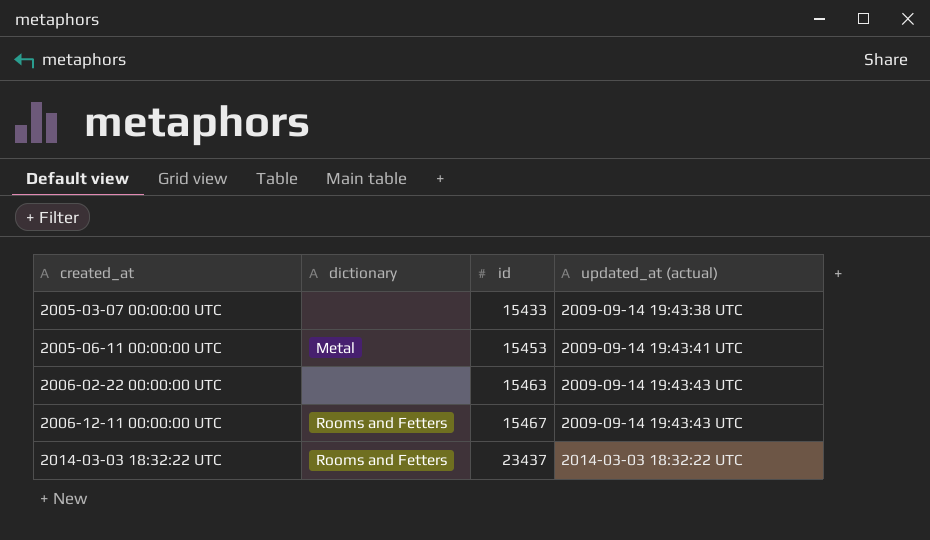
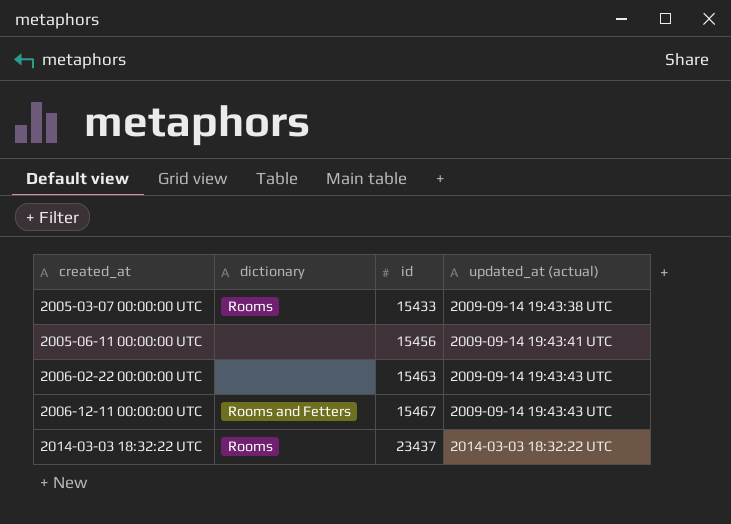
2005-03-07 00:00:00 UTC | dictionary: none -> Rooms
2005-06-11 00:00:00 UTC | dictionary: Metal -> none
2005-06-11 00:00:00 UTC | id: 15453 -> 15456
2014-03-03 18:32:22 UTC | dictionary: Rooms and Fetters -> Rooms

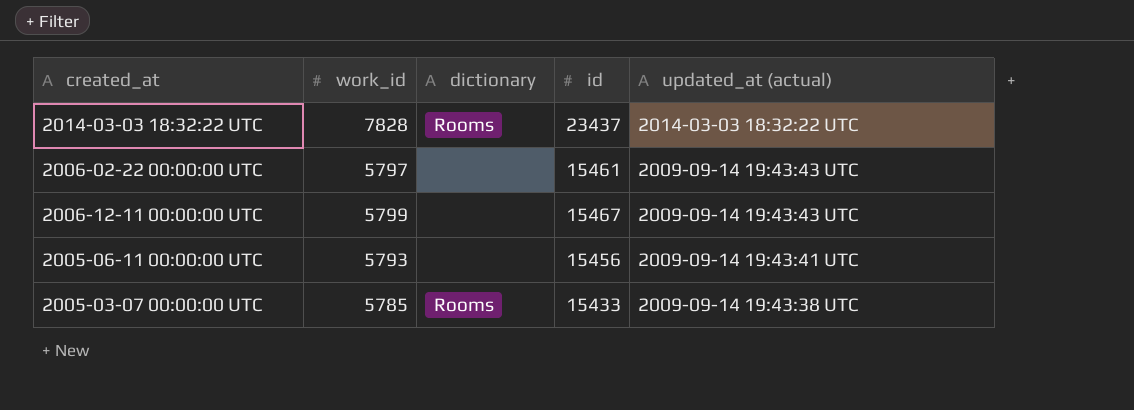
row order: created_at ascending -> updated_at (actual) descending
column work_id | position: none -> 2
2006-02-22 00:00:00 UTC | id: 15463 -> 15461
2006-12-11 00:00:00 UTC | dictionary: Rooms and Fetters -> none

